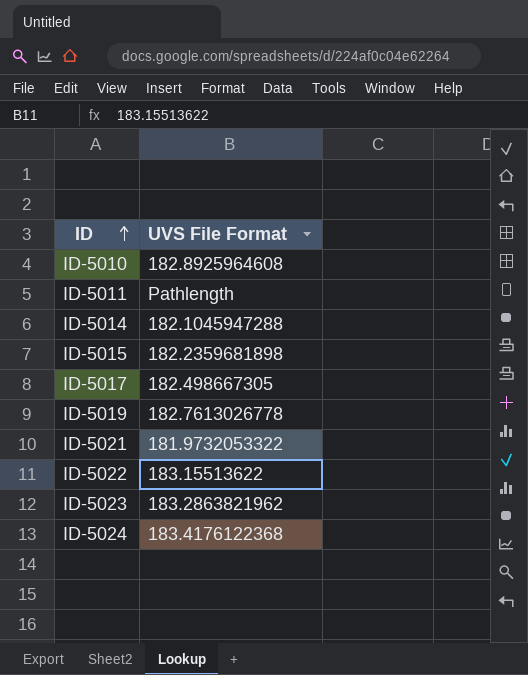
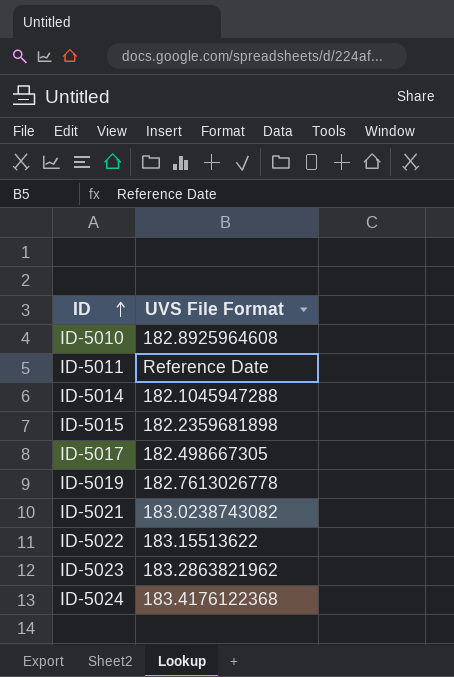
ID-5011 | UVS File Format: Pathlength -> Reference Date
ID-5021 | UVS File Format: 181.9732053322 -> 183.0238743082

